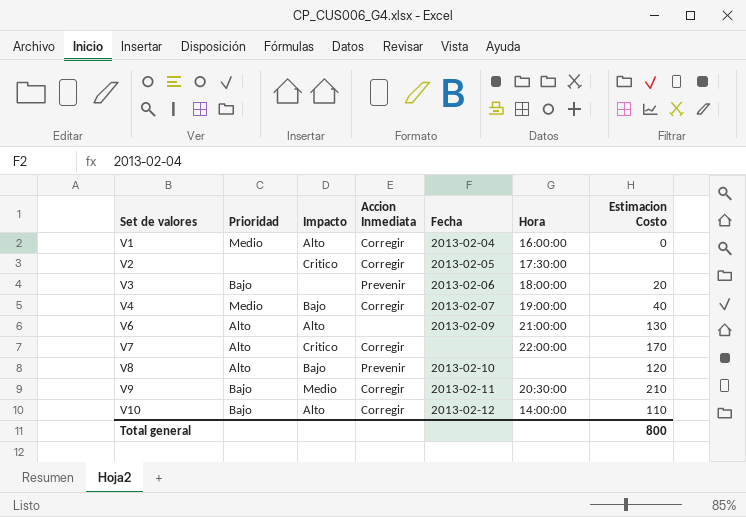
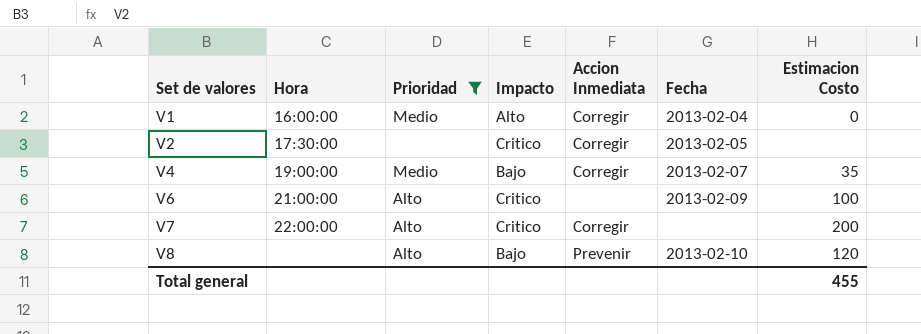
filter: none -> Prioridad != Bajo
column Hora | position: 6 -> 2
V4 | Estimacion Costo: 40 -> 35
V6 | Impacto: Alto -> Critico
V6 | Estimacion Costo: 130 -> 100
V7 | Estimacion Costo: 170 -> 200
Total general | Estimacion Costo: 800 -> 455

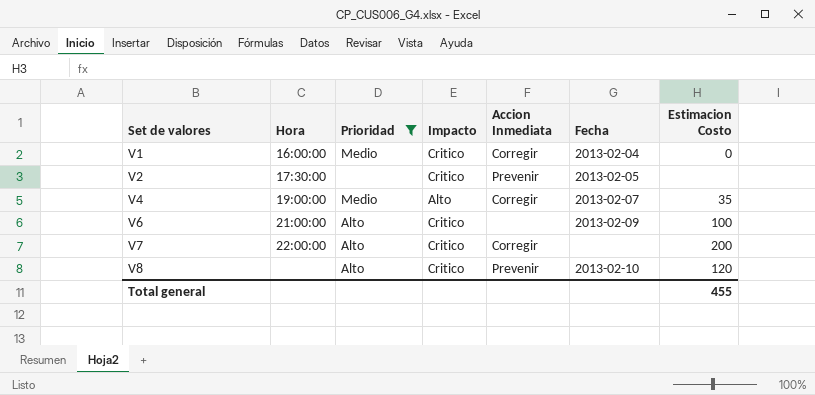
V1 | Impacto: Alto -> Critico
V2 | Accion Inmediata: Corregir -> Prevenir
V4 | Impacto: Bajo -> Alto
V8 | Impacto: Bajo -> Critico

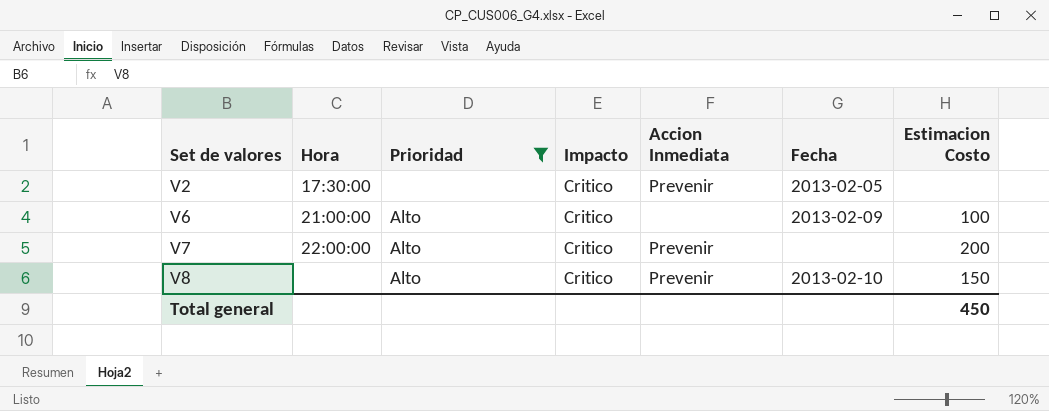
row V1: 16:00:00 | Medio | Critico | Corregir | 2013-02-04 | 0 -> none
row V4: 19:00:00 | Medio | Alto | Corregir | 2013-02-07 | 35 -> none
V7 | Accion Inmediata: Corregir -> Prevenir
V8 | Estimacion Costo: 120 -> 150
Total general | Estimacion Costo: 455 -> 450

